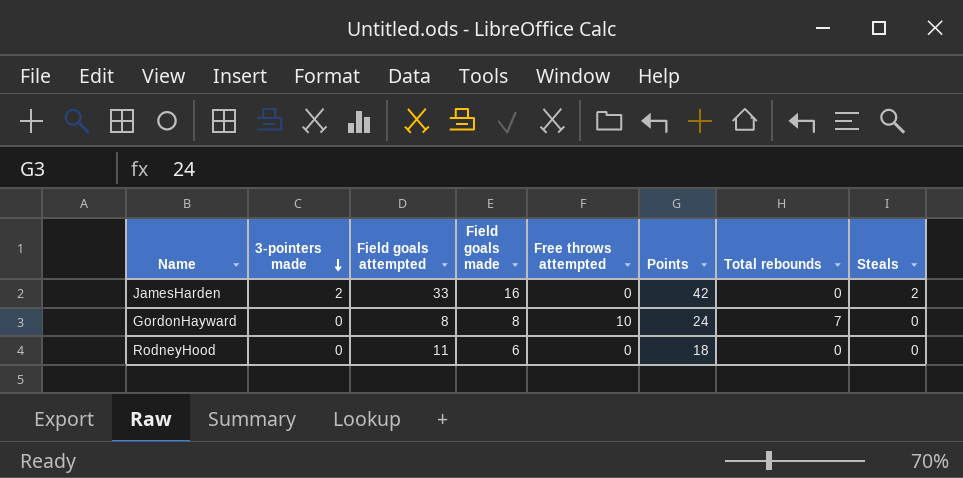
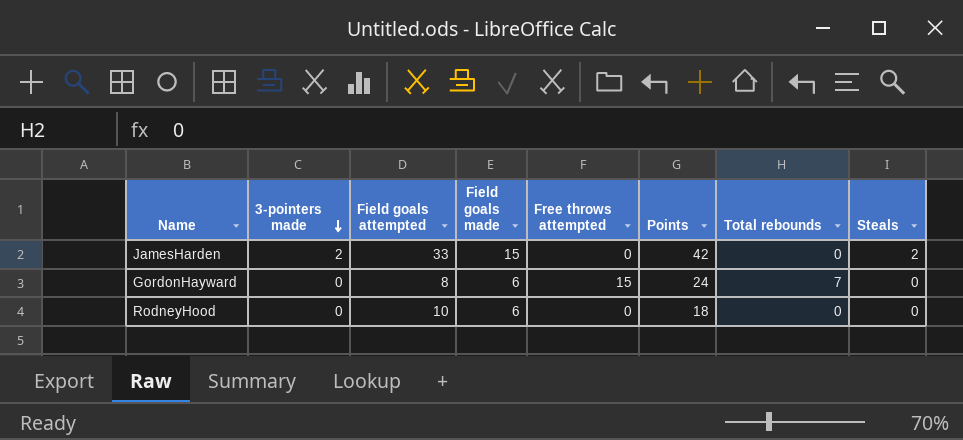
JamesHarden | Field goals made: 16 -> 15
GordonHayward | Field goals made: 8 -> 6
GordonHayward | Free throws attempted: 10 -> 15
RodneyHood | Field goals attempted: 11 -> 10

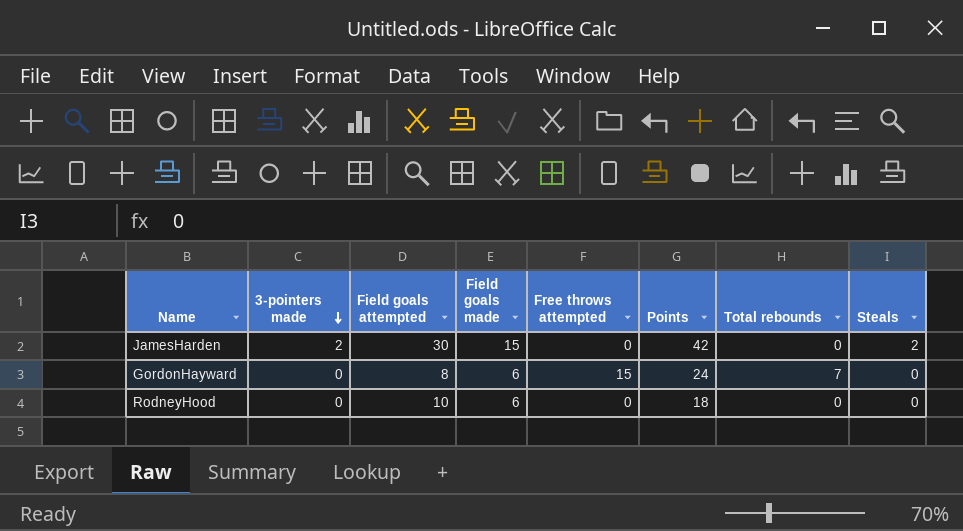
JamesHarden | Field goals attempted: 33 -> 30

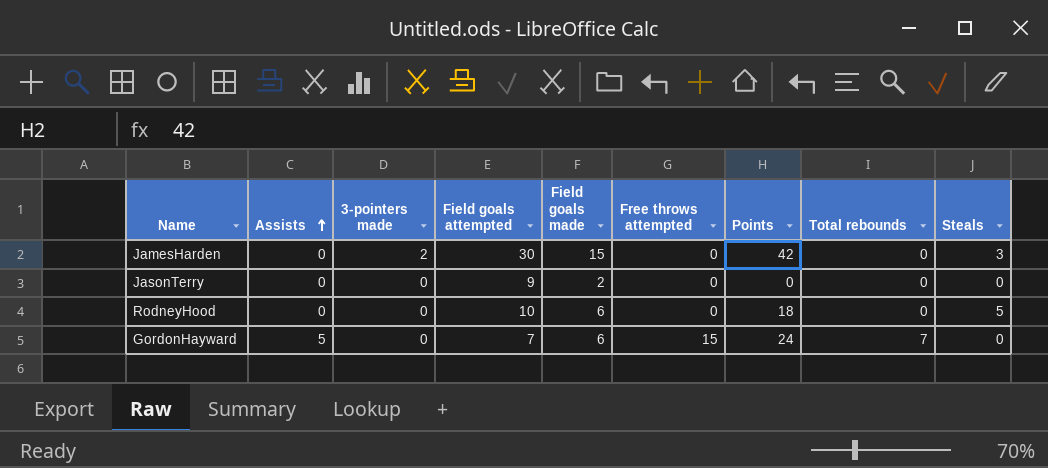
row order: 3-pointers made descending -> Assists ascending
column Assists | position: none -> 2
JamesHarden | Steals: 2 -> 3
row JasonTerry: none -> 0 | 0 | 9 | 2 | 0 | 0 | 0 | 0
RodneyHood | Steals: 0 -> 5
GordonHayward | Field goals attempted: 8 -> 7

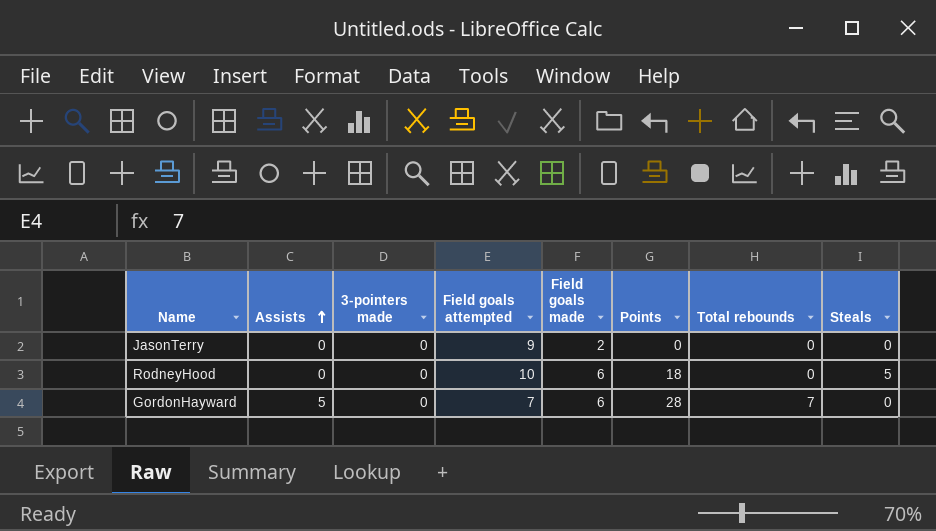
column Free throws attempted | position: 6 -> none
row JamesHarden: 0 | 2 | 30 | 15 | 0 | 42 | 0 | 3 -> none
GordonHayward | Points: 24 -> 28

